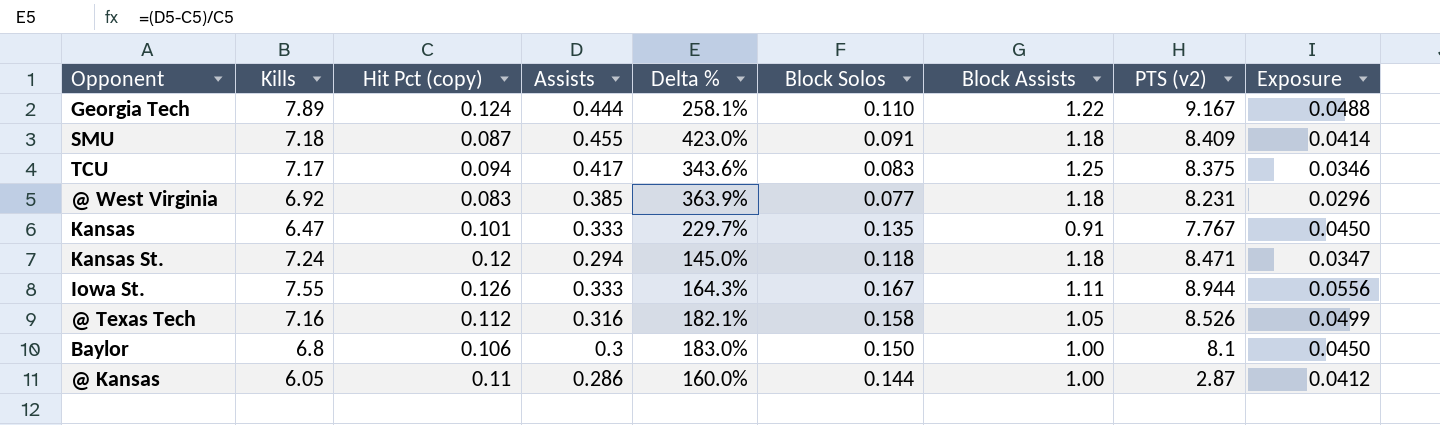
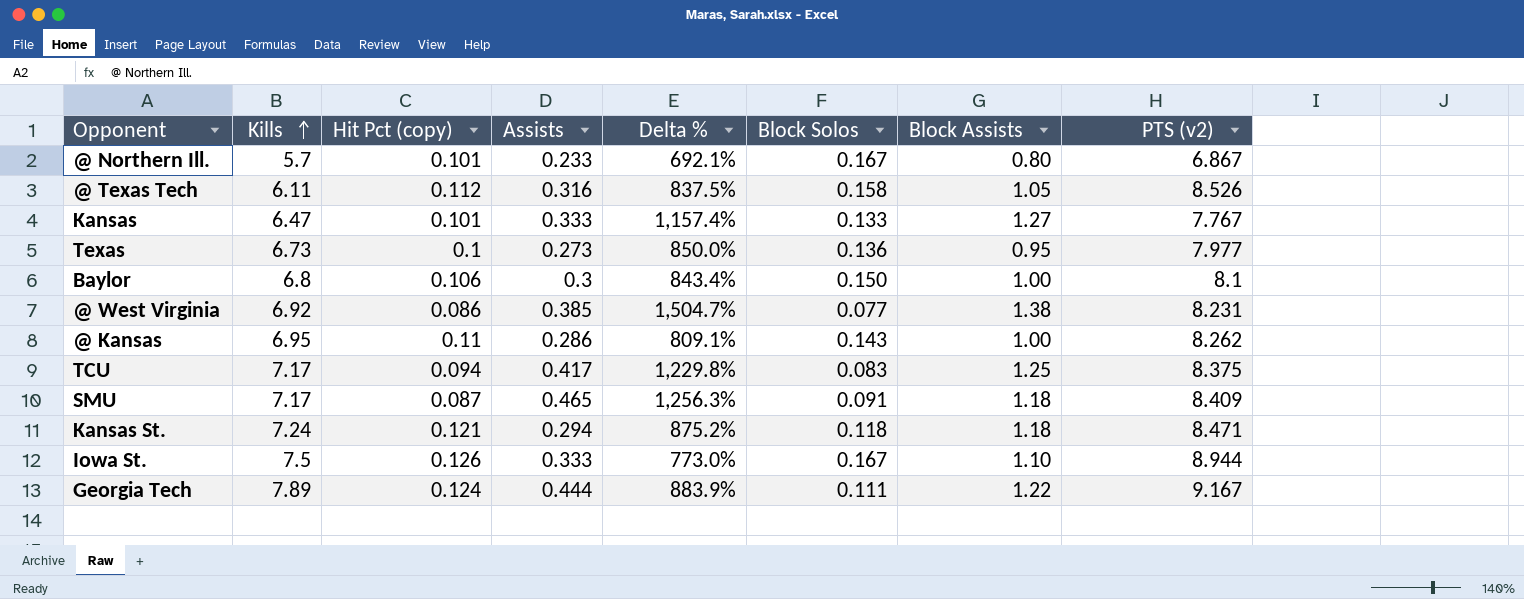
row order: none -> Kills ascending
column Exposure | formula: [Assists] * [Block Solos] -> none
column Delta % | formula: ([Assists] - [Hit Pct (copy)]) / [Hit Pct (copy)] -> ([Block Assists] - [Hit Pct (copy)]) / [Hit Pct (copy)]
row @ Northern Ill.: none -> 5.7 | 0.101 | 0.233 | 692.1% | 0.167 | 0.80 | 6.867
@ Texas Tech | Kills: 7.16 -> 6.11
Kansas | Block Solos: 0.135 -> 0.133
Kansas | Block Assists: 0.91 -> 1.27
row Texas: none -> 6.73 | 0.1 | 0.273 | 850.0% | 0.136 | 0.95 | 7.977
@ West Virginia | Hit Pct (copy): 0.083 -> 0.086
@ West Virginia | Block Assists: 1.18 -> 1.38
@ Kansas | Kills: 6.05 -> 6.95
@ Kansas | Block Solos: 0.144 -> 0.143
@ Kansas | PTS (v2): 2.87 -> 8.262
SMU | Kills: 7.18 -> 7.17
SMU | Assists: 0.455 -> 0.465
Kansas St. | Hit Pct (copy): 0.12 -> 0.121
Iowa St. | Kills: 7.55 -> 7.5
Iowa St. | Block Assists: 1.11 -> 1.10
Georgia Tech | Block Solos: 0.110 -> 0.111

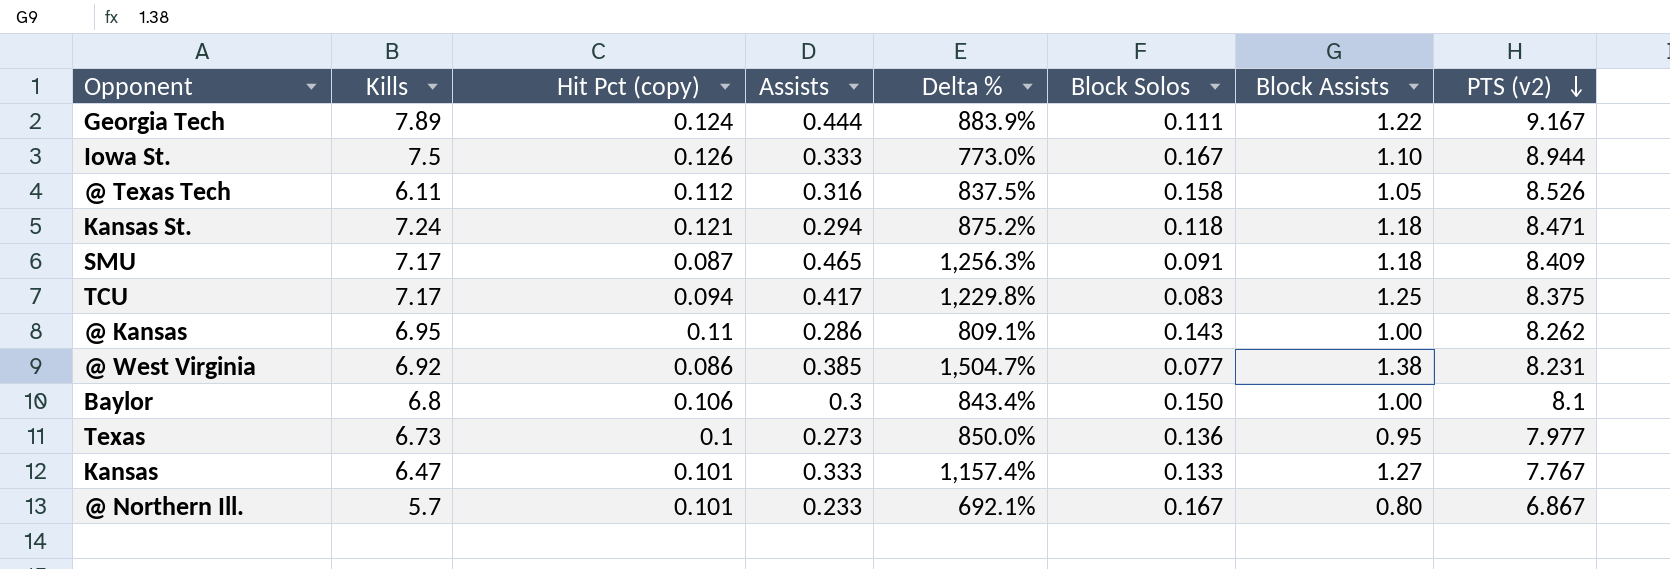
row order: Kills ascending -> PTS (v2) descending

